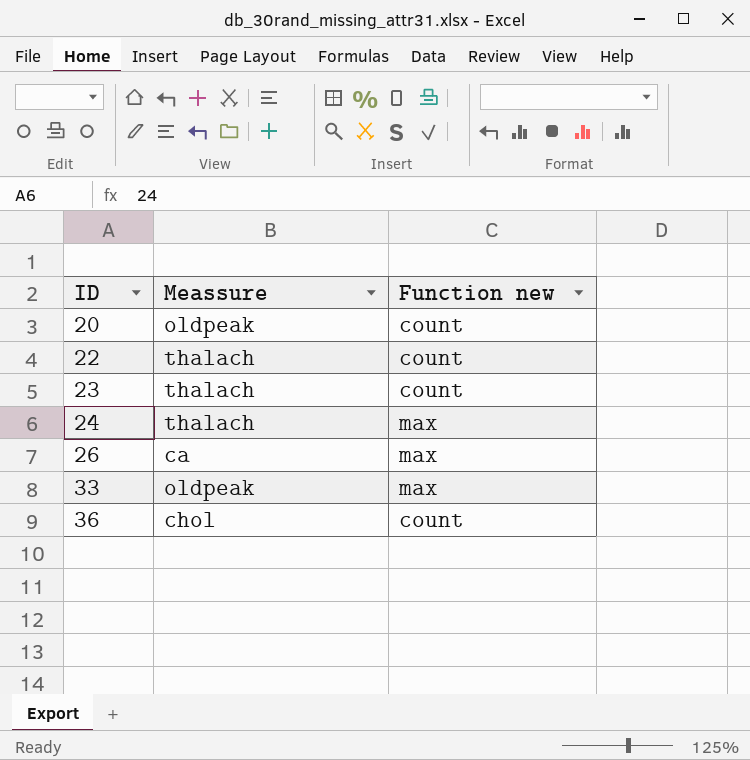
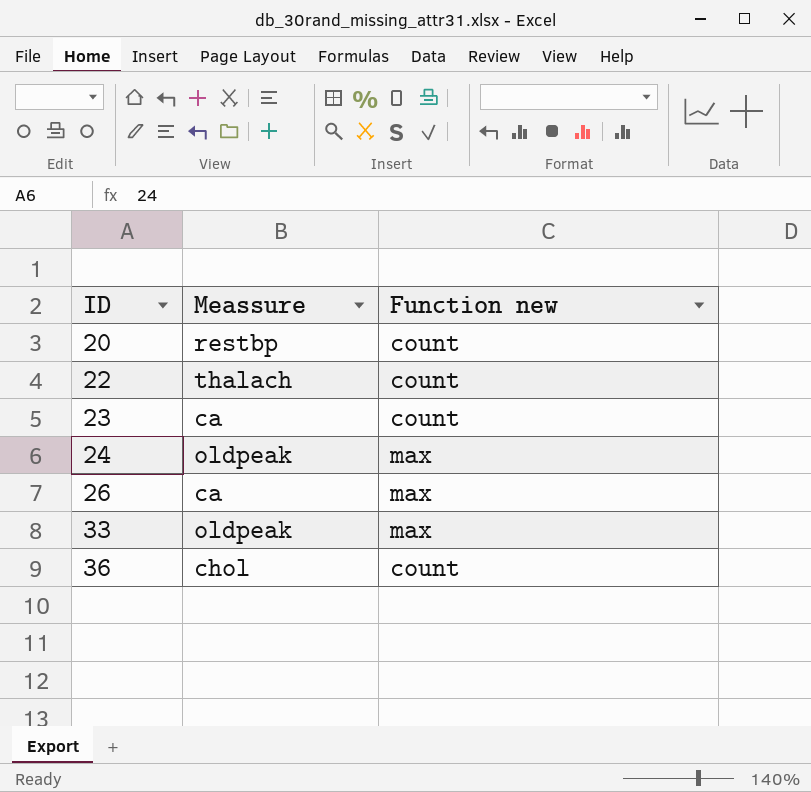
20 | Meassure: oldpeak -> restbp
23 | Meassure: thalach -> ca
24 | Meassure: thalach -> oldpeak

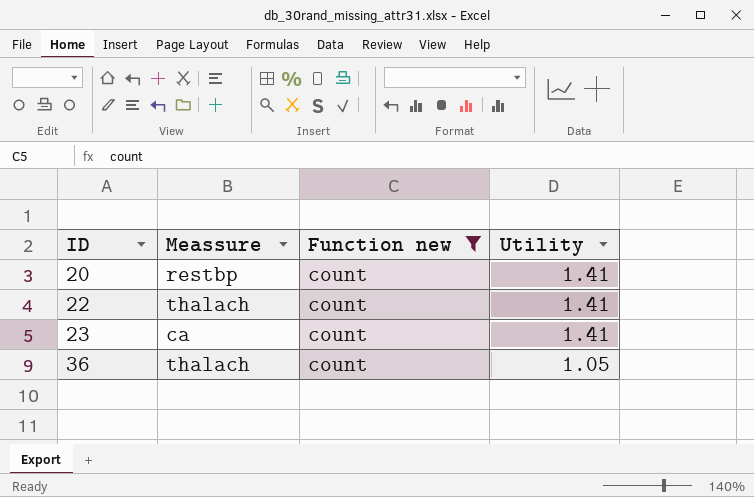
filter: none -> Function new = count
column Utility | position: none -> 4
36 | Meassure: chol -> thalach

